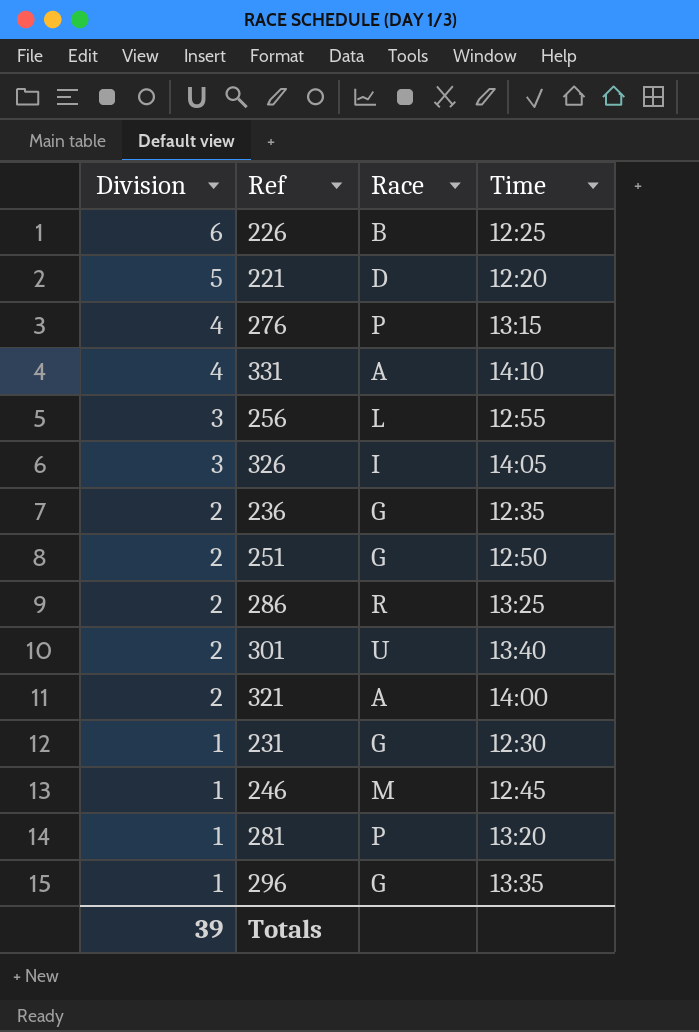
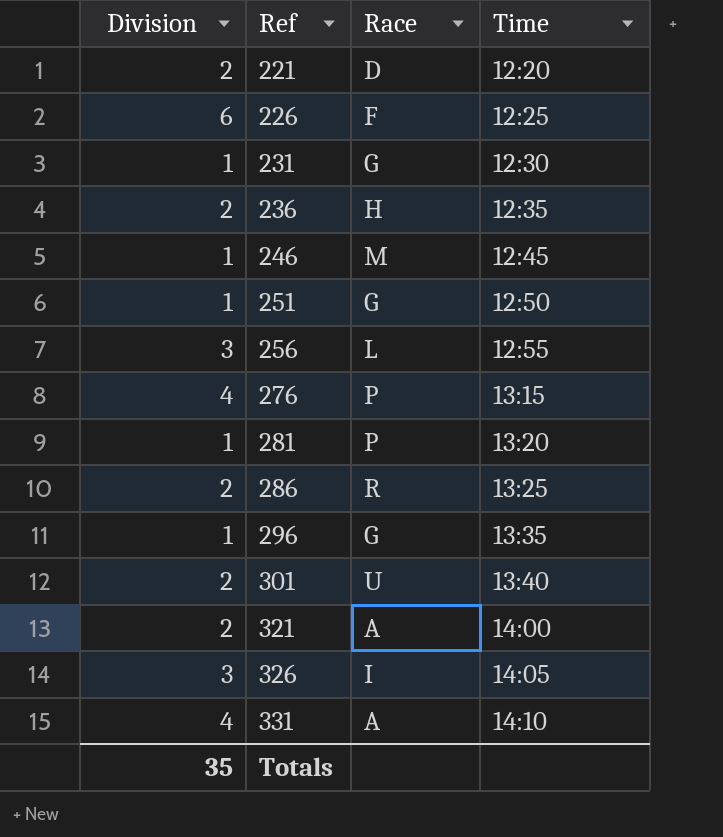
row order: Division descending -> Ref ascending
221 | Division: 5 -> 2
226 | Race: B -> F
236 | Race: G -> H
251 | Division: 2 -> 1
Totals | Division: 39 -> 35

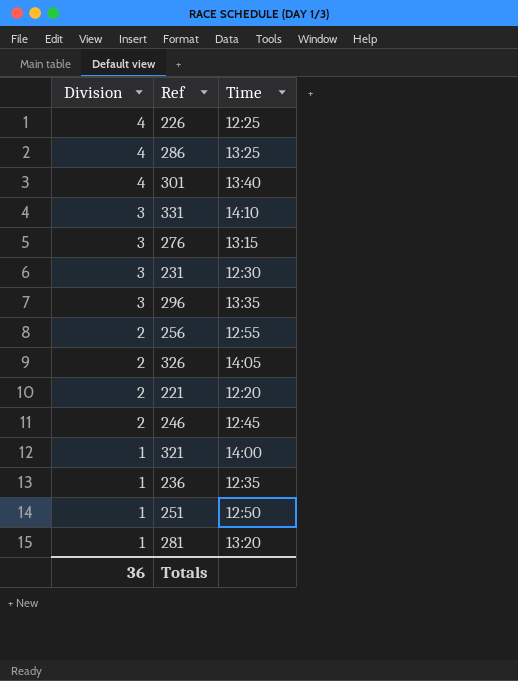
row order: Ref ascending -> Division descending
column Race | position: 3 -> none
226 | Division: 6 -> 4
286 | Division: 2 -> 4
301 | Division: 2 -> 4
331 | Division: 4 -> 3
276 | Division: 4 -> 3
231 | Division: 1 -> 3
296 | Division: 1 -> 3
256 | Division: 3 -> 2
326 | Division: 3 -> 2
246 | Division: 1 -> 2
321 | Division: 2 -> 1
236 | Division: 2 -> 1
Totals | Division: 35 -> 36

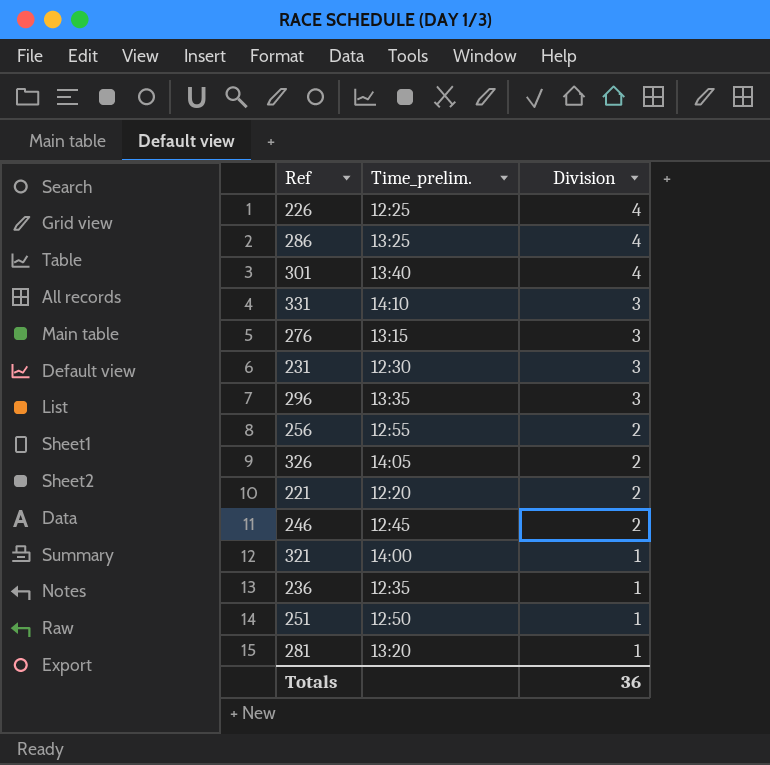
column name: Time -> Time_prelim.
column Division | position: 1 -> 3

